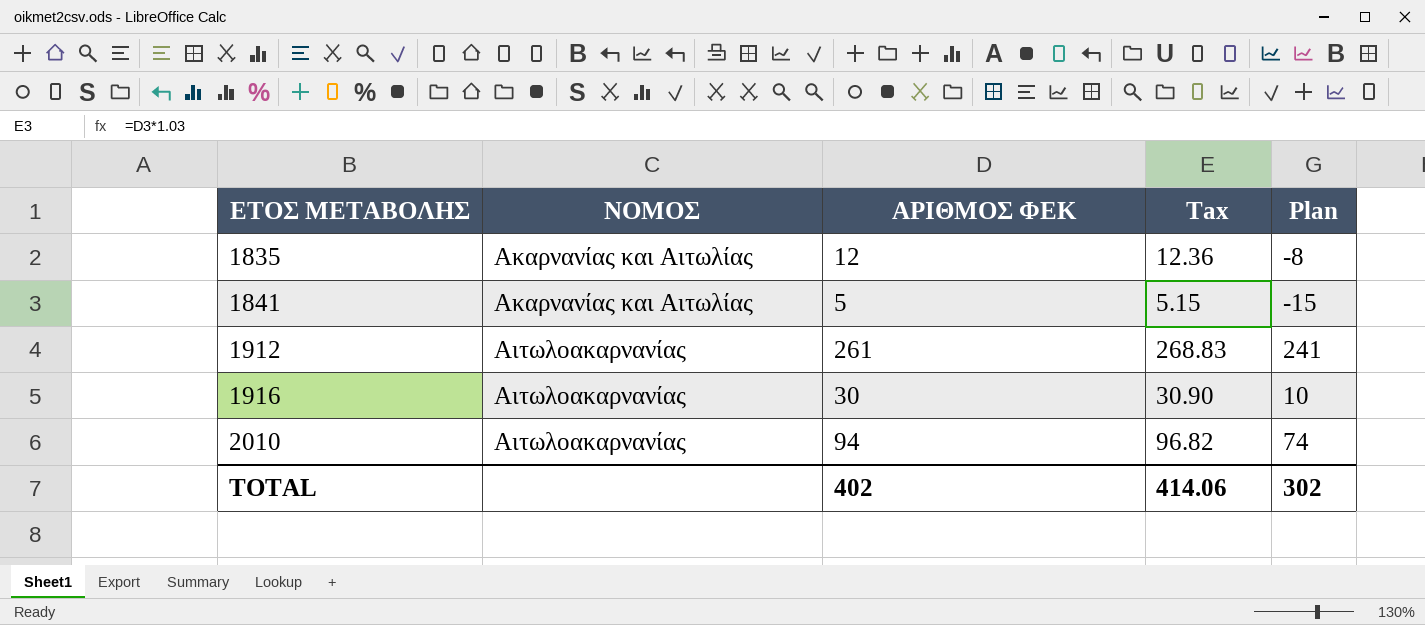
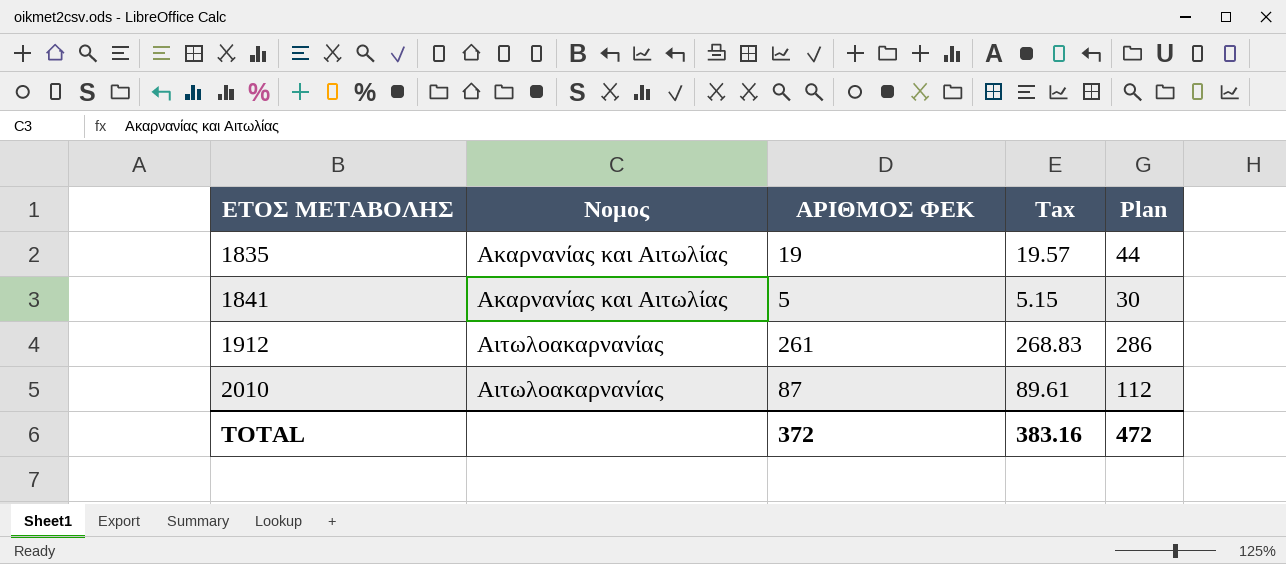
column name: ΝΟΜΟΣ -> Νομος
column Plan | formula: [ΑΡΙΘΜΟΣ ΦΕΚ] - 20 -> [ΑΡΙΘΜΟΣ ΦΕΚ] + 25
row 1916: Αιτωλοακαρνανίας | 30 | 30.90 | 10 -> none
1835 | ΑΡΙΘΜΟΣ ΦΕΚ: 12 -> 19
1835 | Tax: 12.36 -> 19.57
2010 | ΑΡΙΘΜΟΣ ΦΕΚ: 94 -> 87
2010 | Tax: 96.82 -> 89.61
TOTAL | ΑΡΙΘΜΟΣ ΦΕΚ: 402 -> 372
TOTAL | Tax: 414.06 -> 383.16
TOTAL | Plan: 302 -> 472

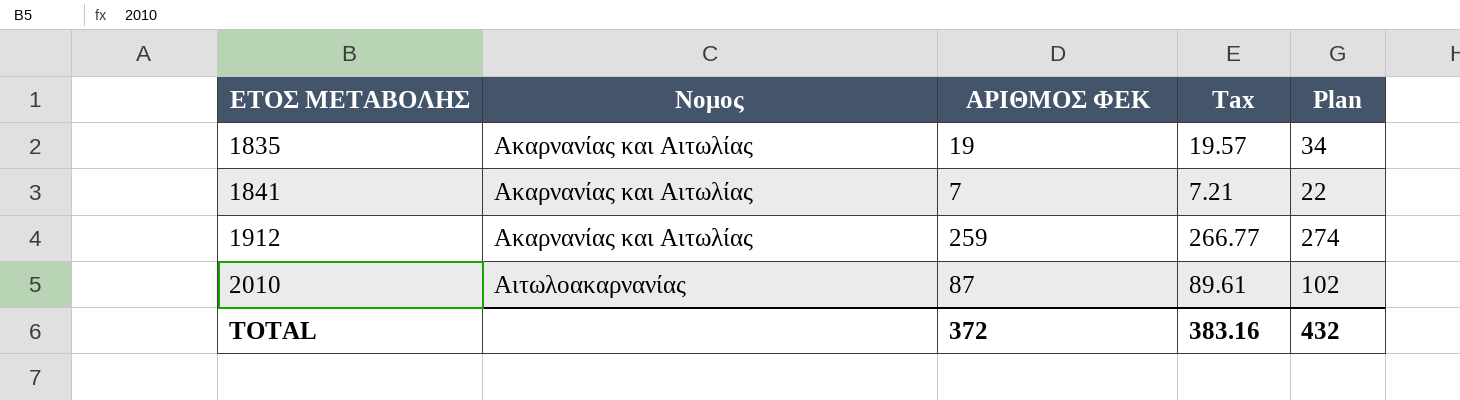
column Plan | formula: [ΑΡΙΘΜΟΣ ΦΕΚ] + 25 -> [ΑΡΙΘΜΟΣ ΦΕΚ] + 15
1841 | ΑΡΙΘΜΟΣ ΦΕΚ: 5 -> 7
1841 | Tax: 5.15 -> 7.21
1912 | Νομος: Αιτωλοακαρνανίας -> Ακαρνανίας και Αιτωλίας
1912 | ΑΡΙΘΜΟΣ ΦΕΚ: 261 -> 259
1912 | Tax: 268.83 -> 266.77
TOTAL | Plan: 472 -> 432

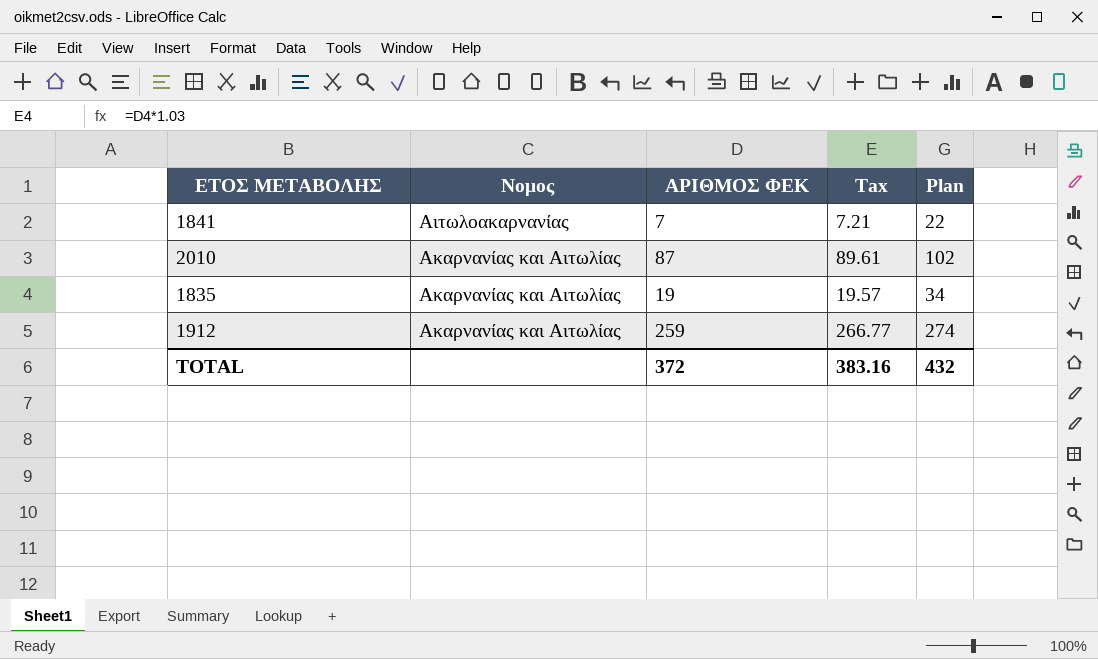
row order: ΕΤΟΣ ΜΕΤΑΒΟΛΗΣ ascending -> Νομος ascending
1841 | Νομος: Ακαρνανίας και Αιτωλίας -> Αιτωλοακαρνανίας
2010 | Νομος: Αιτωλοακαρνανίας -> Ακαρνανίας και Αιτωλίας

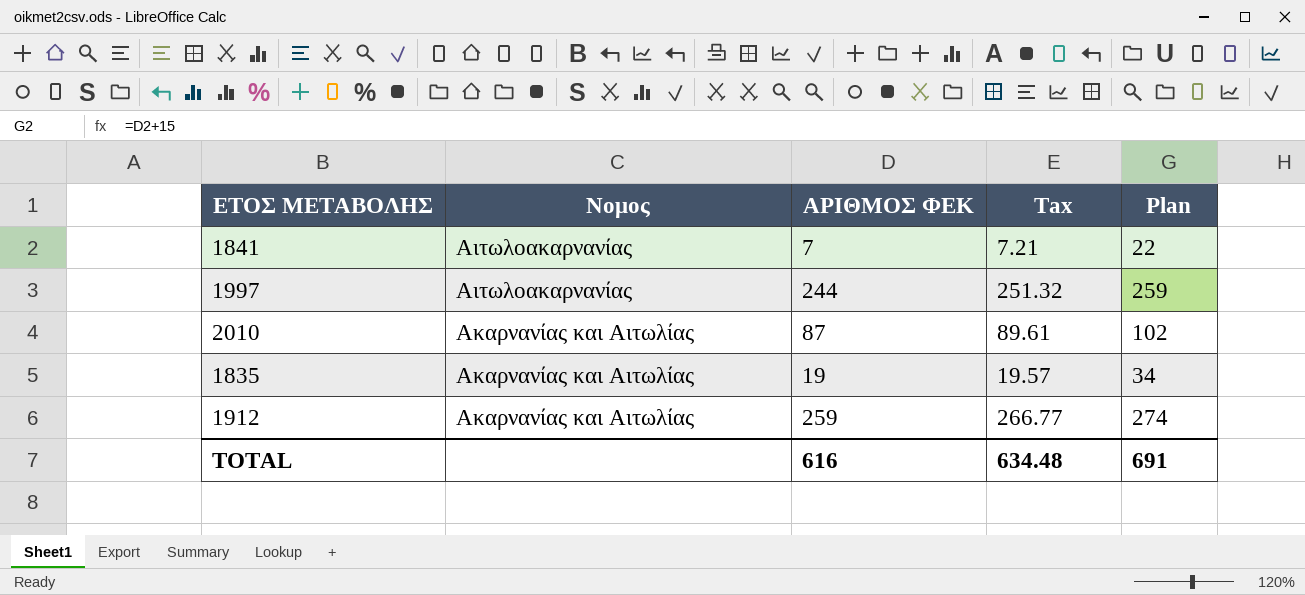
row 1997: none -> Αιτωλοακαρνανίας | 244 | 251.32 | 259
TOTAL | ΑΡΙΘΜΟΣ ΦΕΚ: 372 -> 616
TOTAL | Tax: 383.16 -> 634.48
TOTAL | Plan: 432 -> 691

